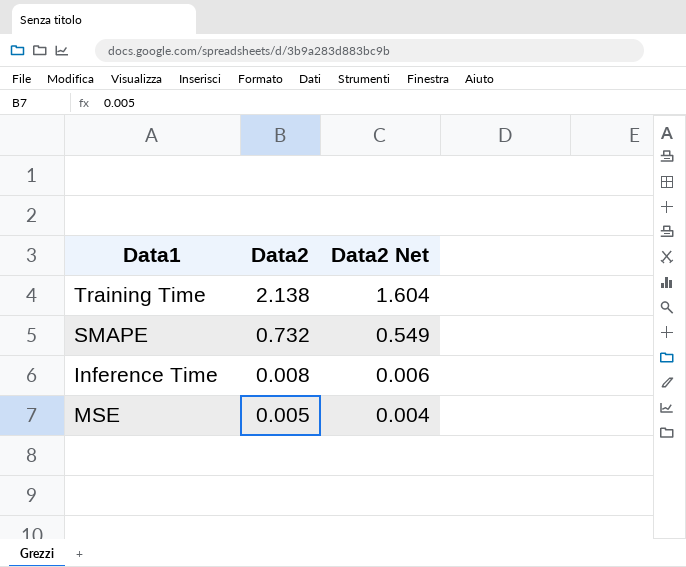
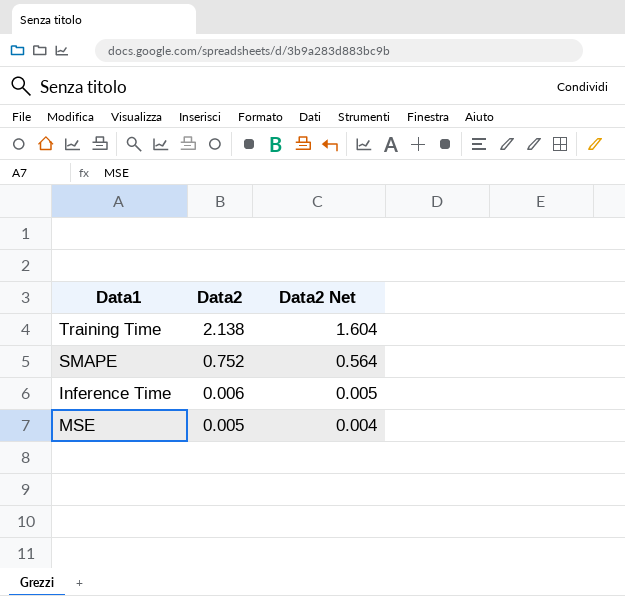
SMAPE | Data2: 0.732 -> 0.752
SMAPE | Data2 Net: 0.549 -> 0.564
Inference Time | Data2: 0.008 -> 0.006
Inference Time | Data2 Net: 0.006 -> 0.005

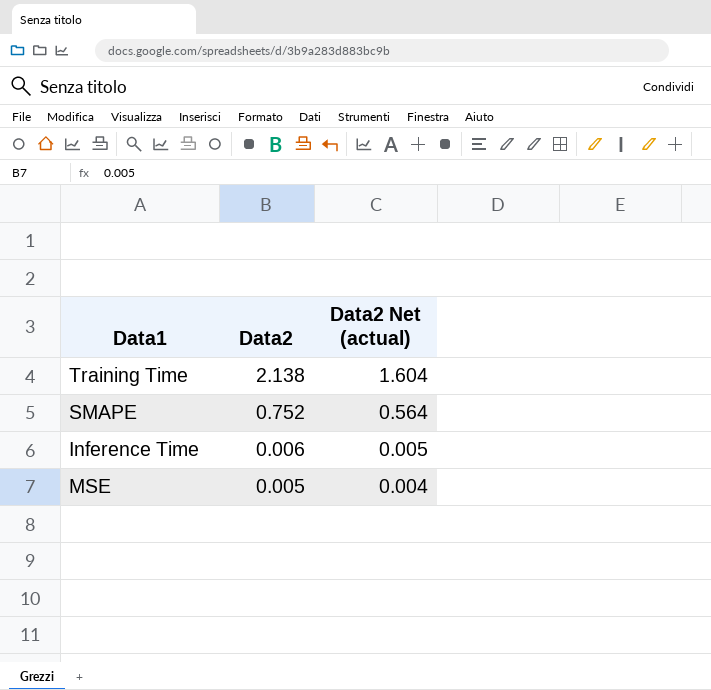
column name: Data2 Net -> Data2 Net (actual)

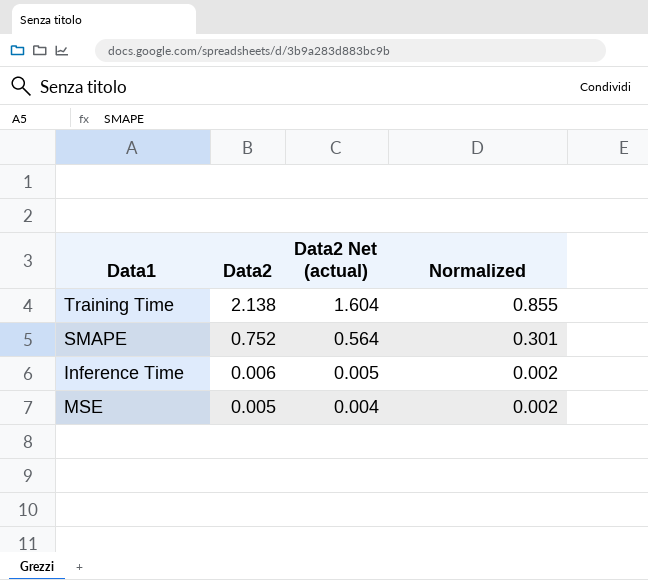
column Normalized | formula: none -> [Data2] * 0.4

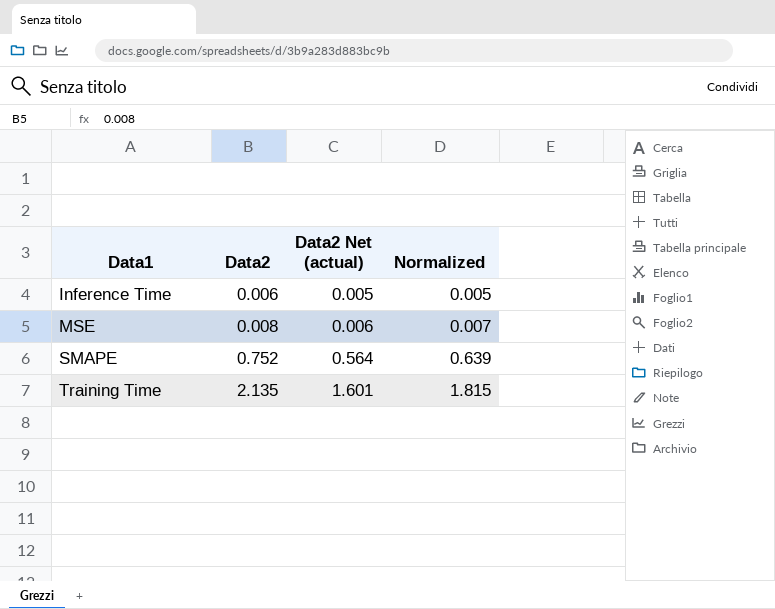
row order: Data2 descending -> Data1 ascending
column Normalized | formula: [Data2] * 0.4 -> [Data2] * 0.85
MSE | Data2: 0.005 -> 0.008
MSE | Data2 Net (actual): 0.004 -> 0.006
Training Time | Data2: 2.138 -> 2.135
Training Time | Data2 Net (actual): 1.604 -> 1.601

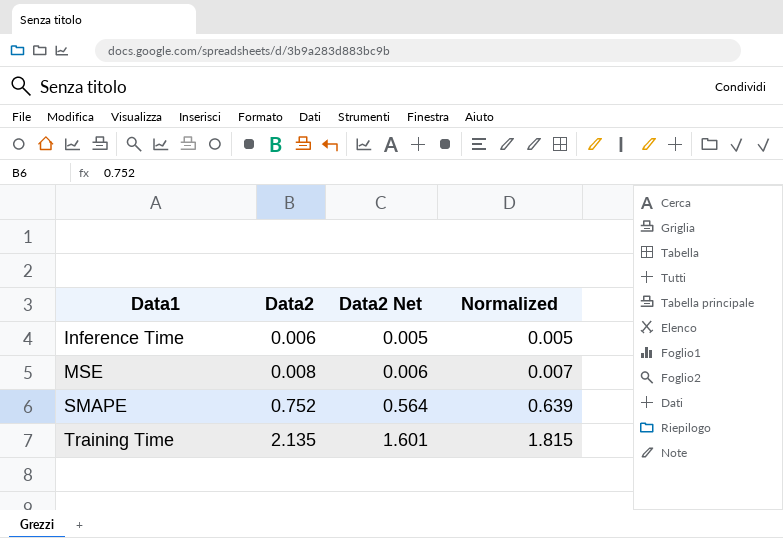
column name: Data2 Net (actual) -> Data2 Net

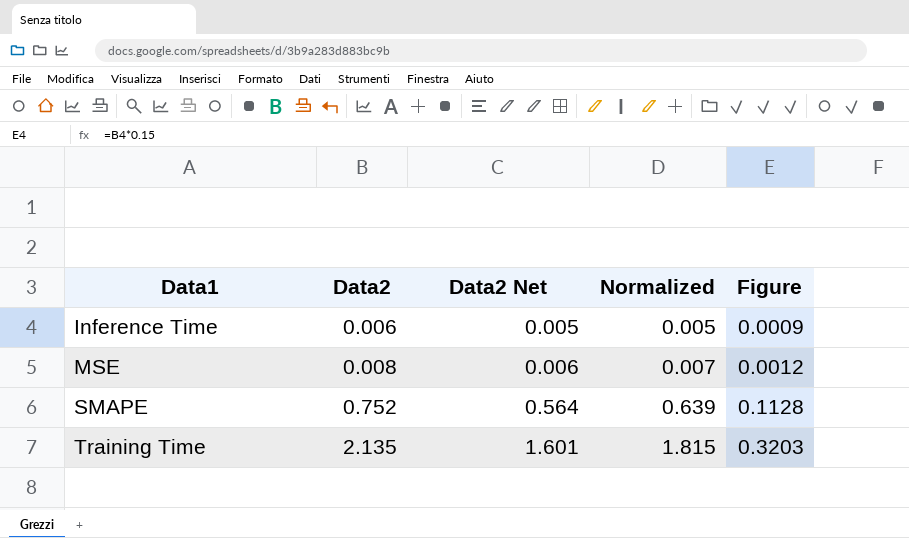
column Figure | formula: none -> [Data2] * 0.15

